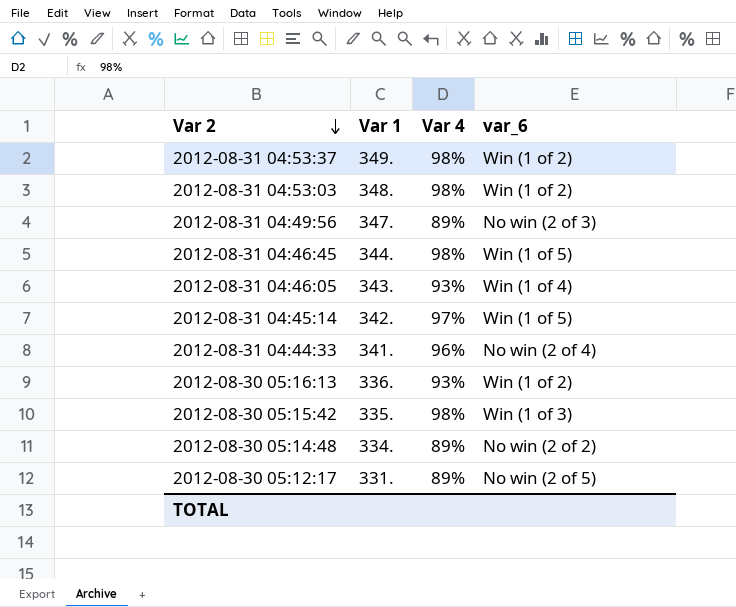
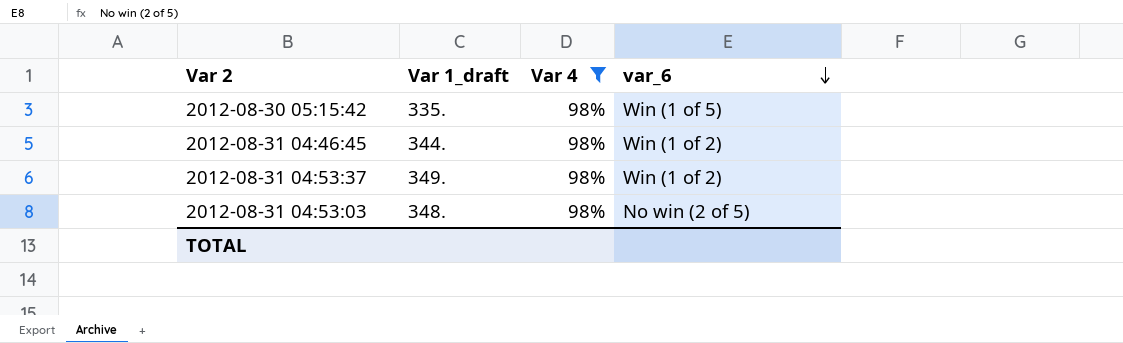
filter: none -> Var 4 = 98%
row order: Var 2 descending -> var_6 descending
column name: Var 1 -> Var 1_draft
2012-08-30 05:15:42 | var_6: Win (1 of 3) -> Win (1 of 5)
2012-08-31 04:46:45 | var_6: Win (1 of 5) -> Win (1 of 2)
2012-08-31 04:53:03 | var_6: Win (1 of 2) -> No win (2 of 5)

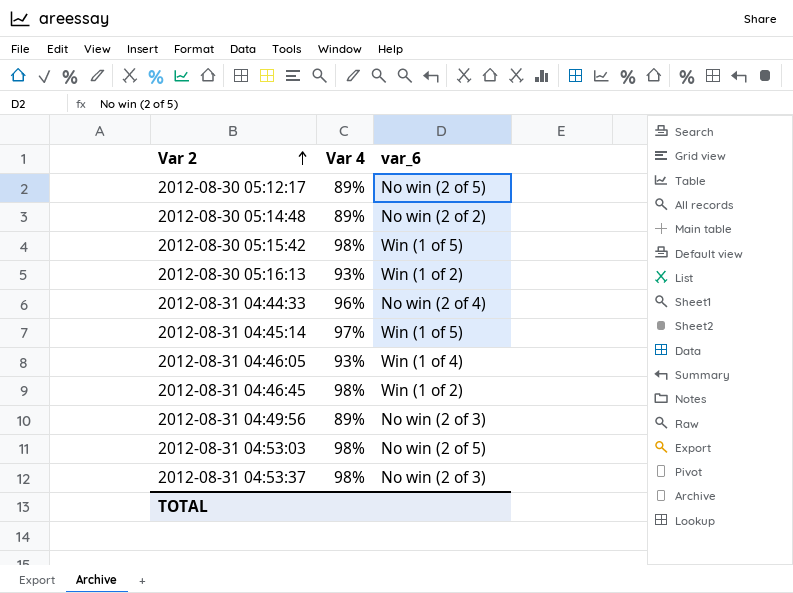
filter: Var 4 = 98% -> none
row order: var_6 descending -> Var 2 ascending
column Var 1_draft | position: 2 -> none
2012-08-31 04:53:37 | var_6: Win (1 of 2) -> No win (2 of 3)

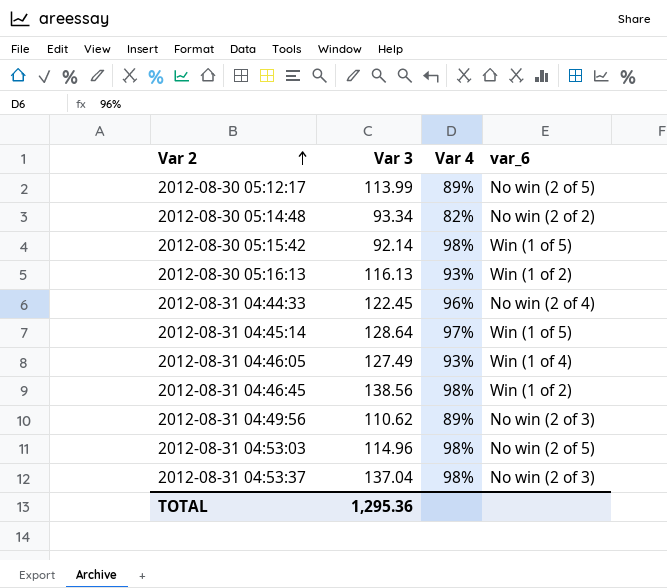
column Var 3 | position: none -> 2
2012-08-30 05:14:48 | Var 4: 89% -> 82%

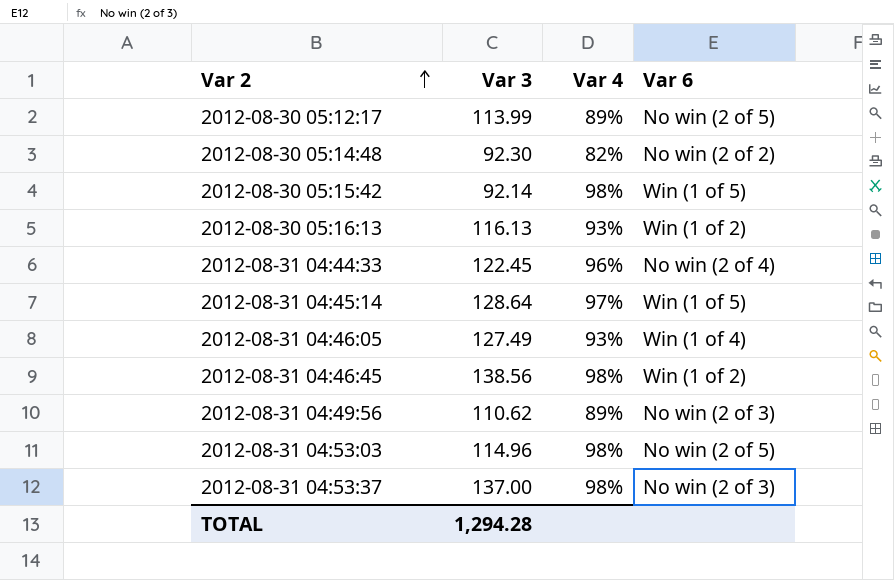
column name: var_6 -> Var 6
2012-08-30 05:14:48 | Var 3: 93.34 -> 92.30
2012-08-31 04:53:37 | Var 3: 137.04 -> 137.00
TOTAL | Var 3: 1,295.36 -> 1,294.28

